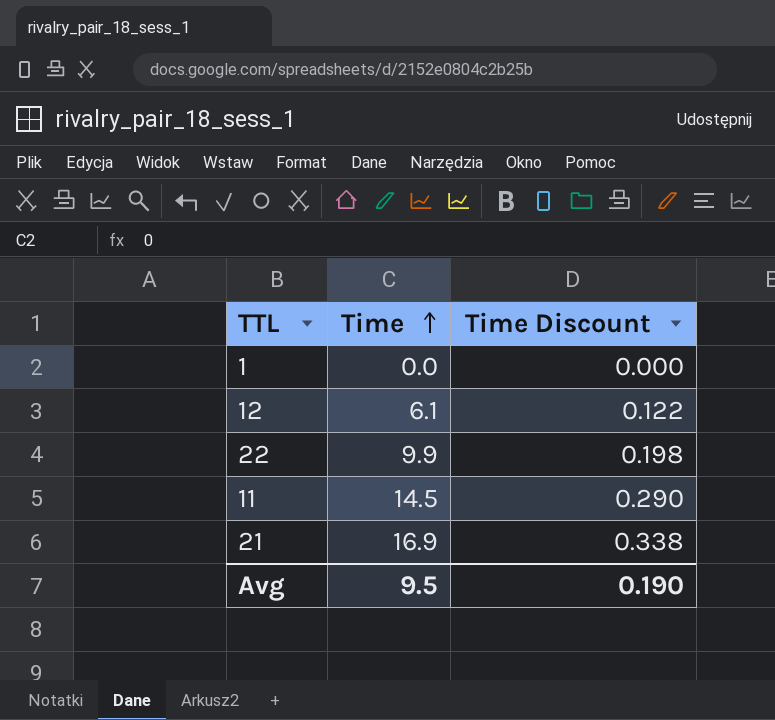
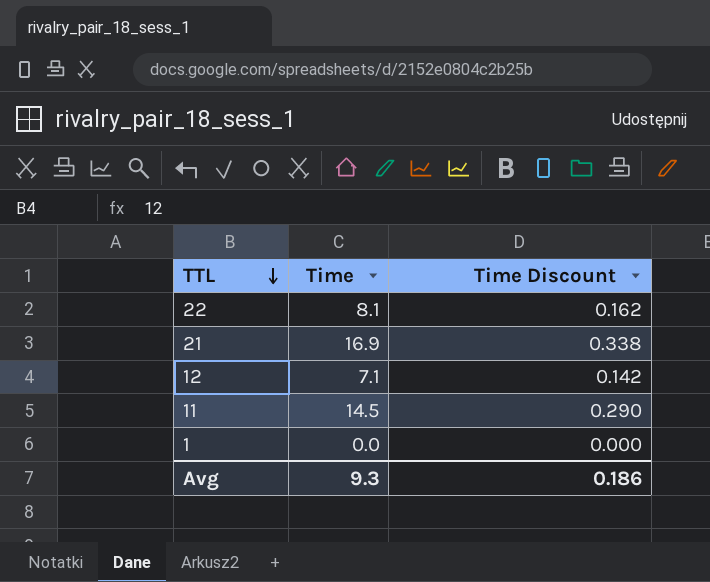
row order: Time ascending -> TTL descending
22 | Time: 9.9 -> 8.1
22 | Time Discount: 0.198 -> 0.162
12 | Time: 6.1 -> 7.1
12 | Time Discount: 0.122 -> 0.142
Avg | Time: 9.5 -> 9.3
Avg | Time Discount: 0.190 -> 0.186

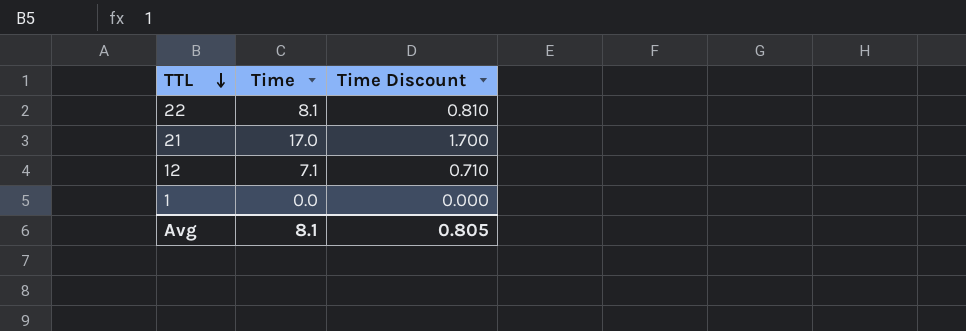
column Time Discount | formula: [Time] * 0.02 -> [Time] * 0.1
row 11: 14.5 | 0.290 -> none
21 | Time: 16.9 -> 17.0
Avg | Time: 9.3 -> 8.1
Avg | Time Discount: 0.186 -> 0.805

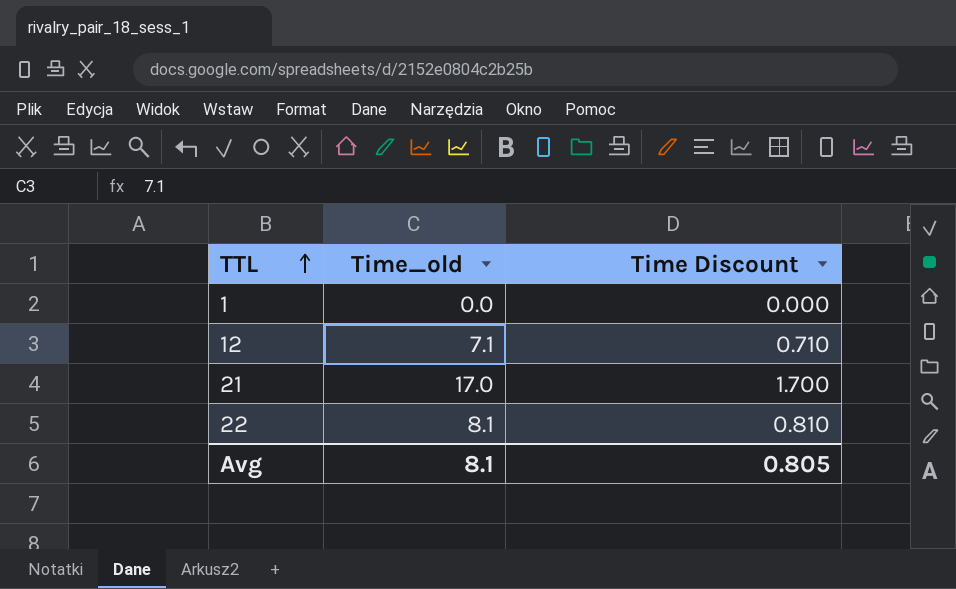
row order: TTL descending -> TTL ascending
column name: Time -> Time_old

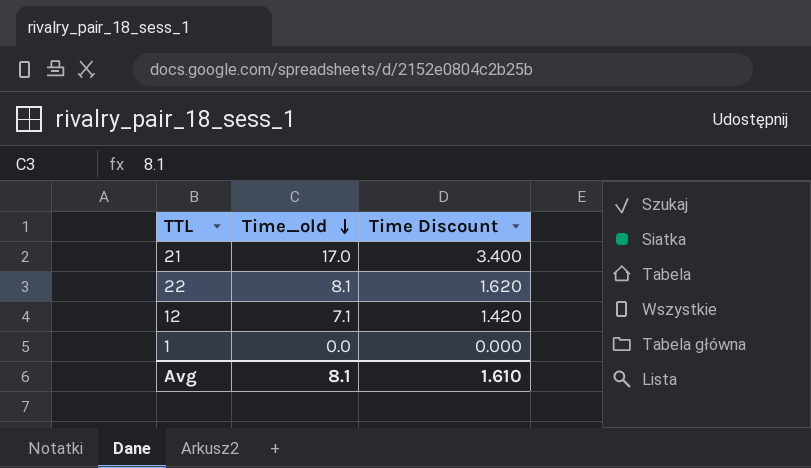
row order: TTL ascending -> Time_old descending
column Time Discount | formula: [Time_old] * 0.1 -> [Time_old] * 0.2
Avg | Time Discount: 0.805 -> 1.610

